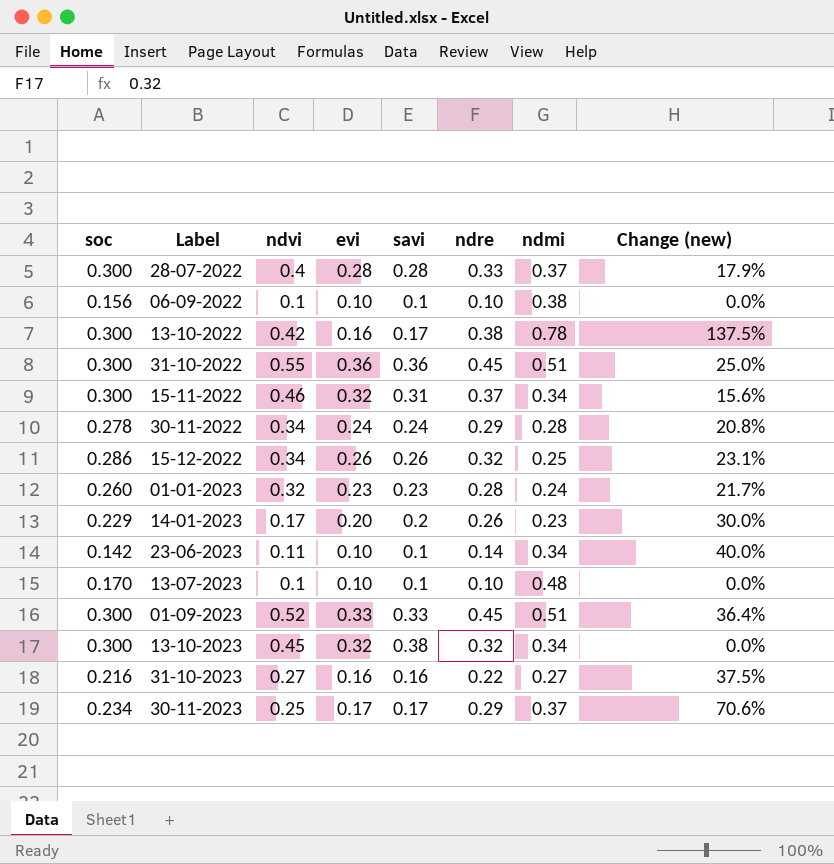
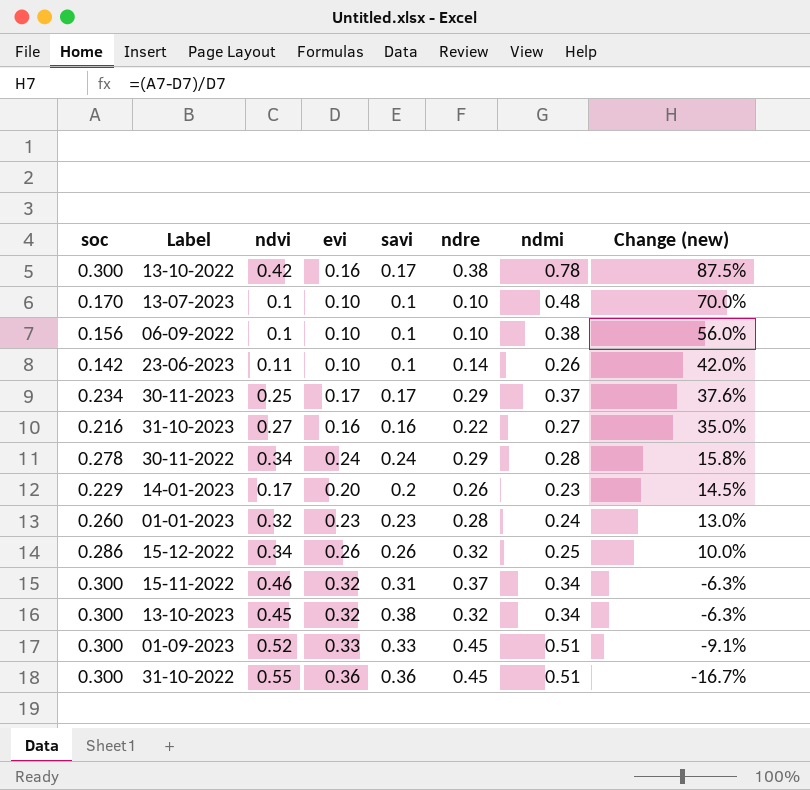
row order: Label ascending -> Change (new) descending
column Change (new) | formula: ([ndre] - [evi]) / [evi] -> ([soc] - [evi]) / [evi]
row 28-07-2022: 0.300 | 0.4 | 0.28 | 0.28 | 0.33 | 0.37 | 17.9% -> none
23-06-2023 | ndmi: 0.34 -> 0.26

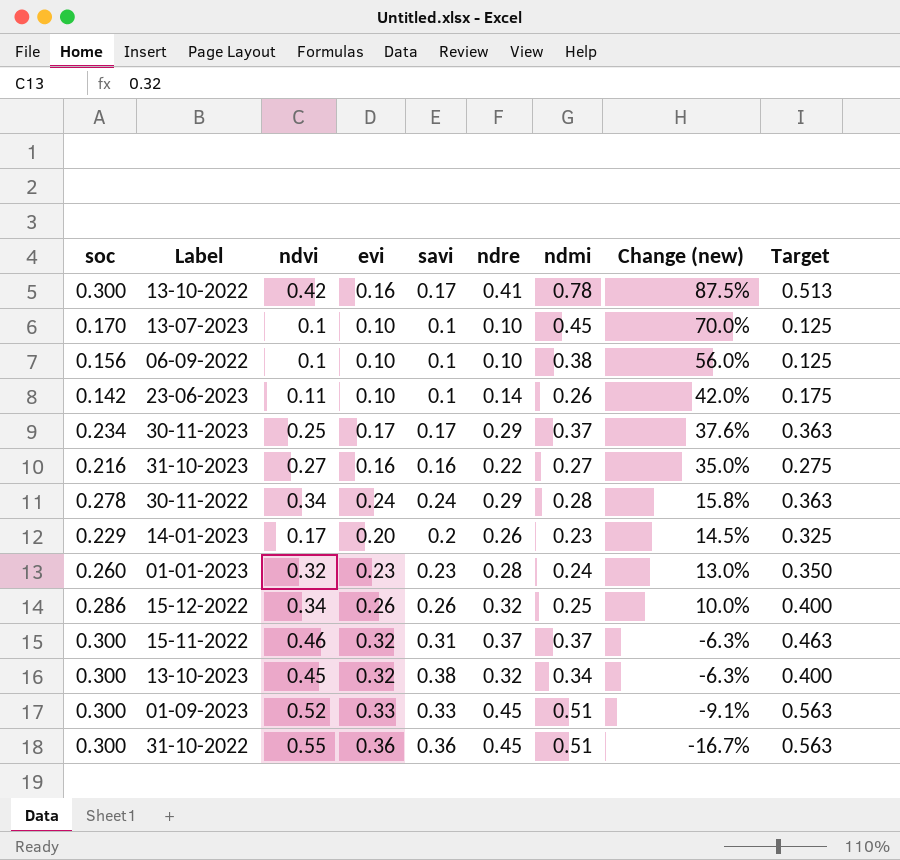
column Target | formula: none -> [ndre] * 1.25
13-10-2022 | ndre: 0.38 -> 0.41
13-07-2023 | ndmi: 0.48 -> 0.45
15-11-2022 | ndmi: 0.34 -> 0.37

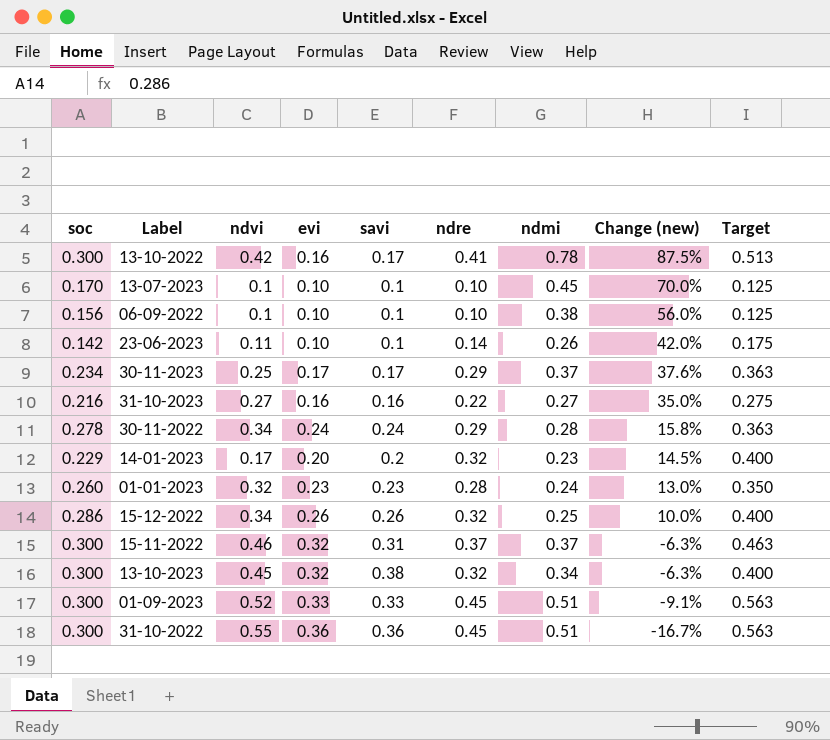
14-01-2023 | ndre: 0.26 -> 0.32
14-01-2023 | Target: 0.325 -> 0.400

